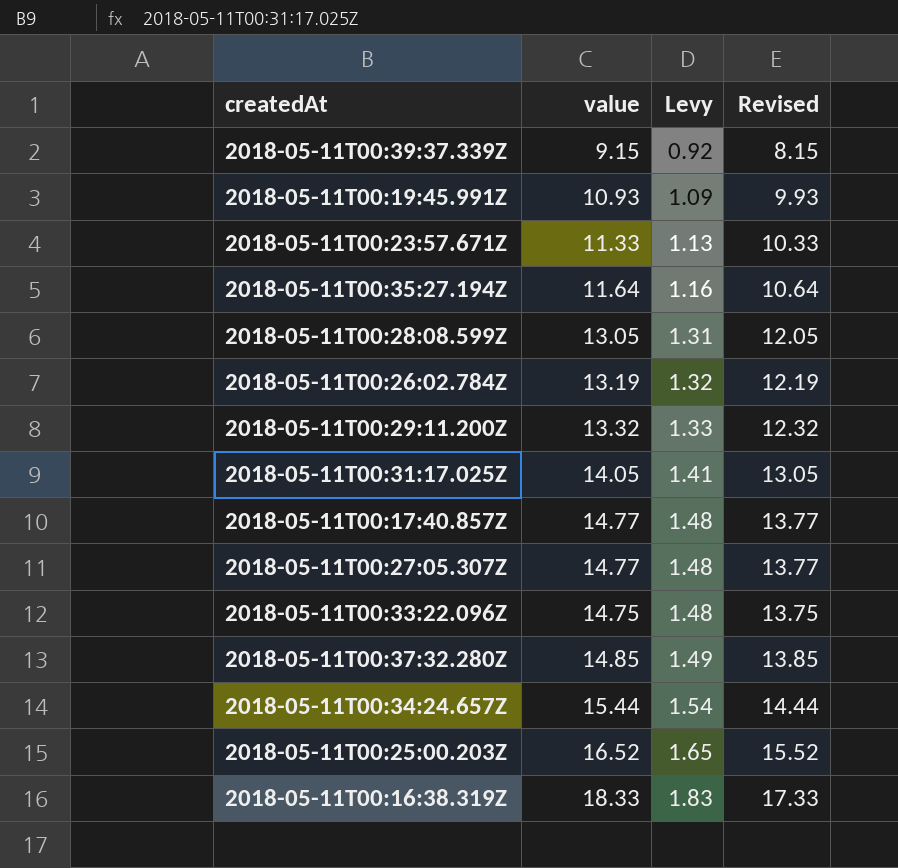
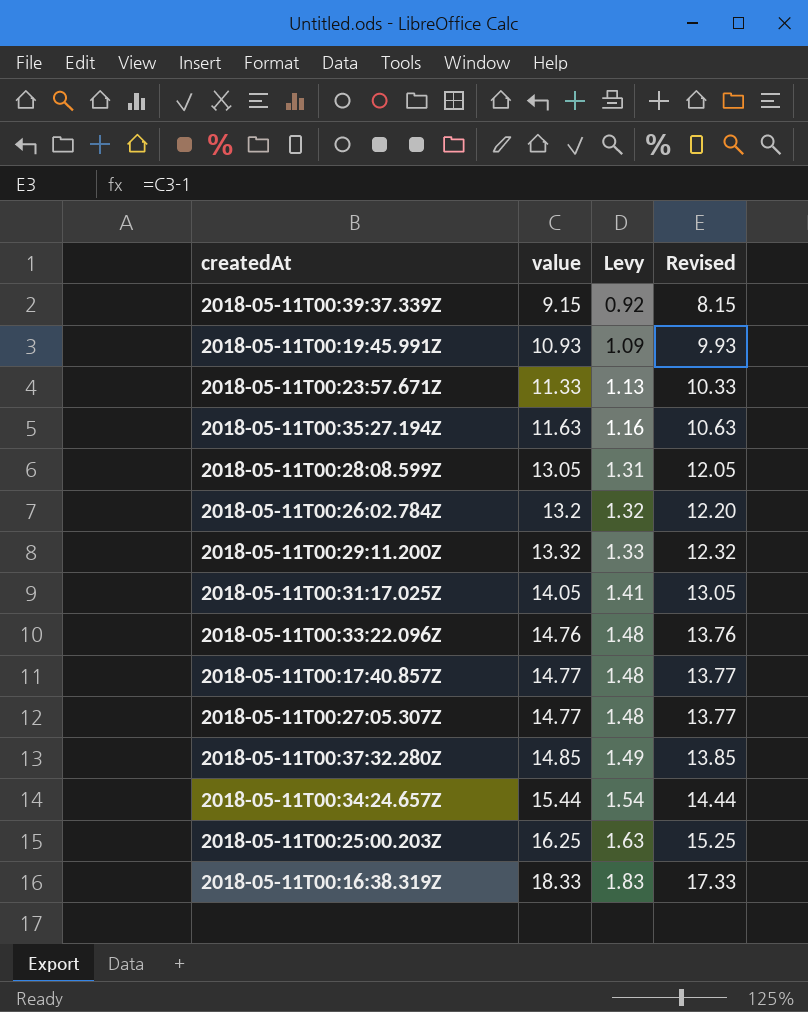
row order: Levy ascending -> value ascending
2018-05-11T00:35:27.194Z | value: 11.64 -> 11.63
2018-05-11T00:35:27.194Z | Revised: 10.64 -> 10.63
2018-05-11T00:26:02.784Z | value: 13.19 -> 13.2
2018-05-11T00:26:02.784Z | Revised: 12.19 -> 12.20
2018-05-11T00:33:22.096Z | value: 14.75 -> 14.76
2018-05-11T00:33:22.096Z | Revised: 13.75 -> 13.76
2018-05-11T00:25:00.203Z | value: 16.52 -> 16.25
2018-05-11T00:25:00.203Z | Levy: 1.65 -> 1.63
2018-05-11T00:25:00.203Z | Revised: 15.52 -> 15.25

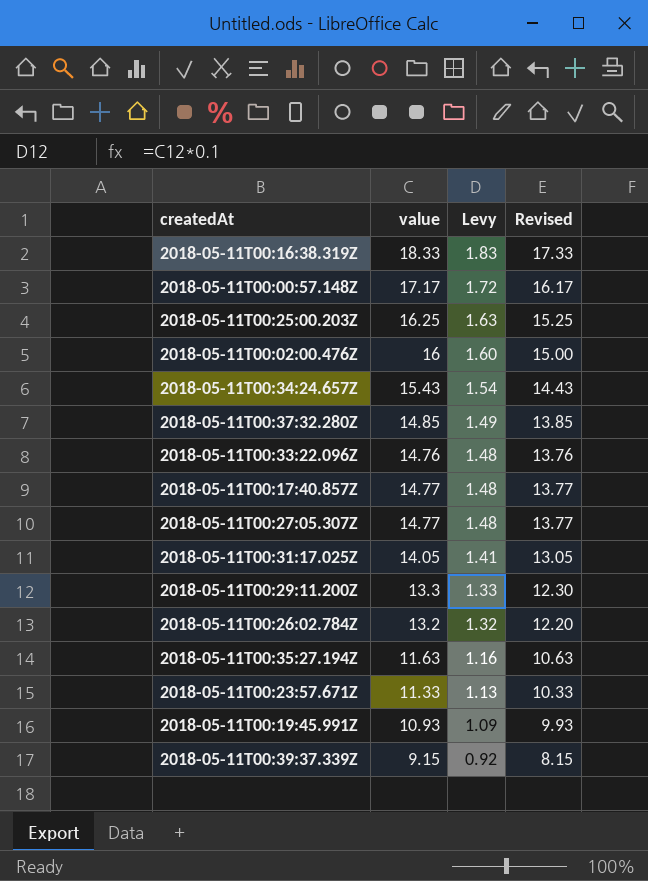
row order: value ascending -> Levy descending
row 2018-05-11T00:28:08.599Z: 13.05 | 1.31 | 12.05 -> none
row 2018-05-11T00:00:57.148Z: none -> 17.17 | 1.72 | 16.17
row 2018-05-11T00:02:00.476Z: none -> 16 | 1.60 | 15.00
2018-05-11T00:34:24.657Z | value: 15.44 -> 15.43
2018-05-11T00:34:24.657Z | Revised: 14.44 -> 14.43
2018-05-11T00:29:11.200Z | value: 13.32 -> 13.3
2018-05-11T00:29:11.200Z | Revised: 12.32 -> 12.30

